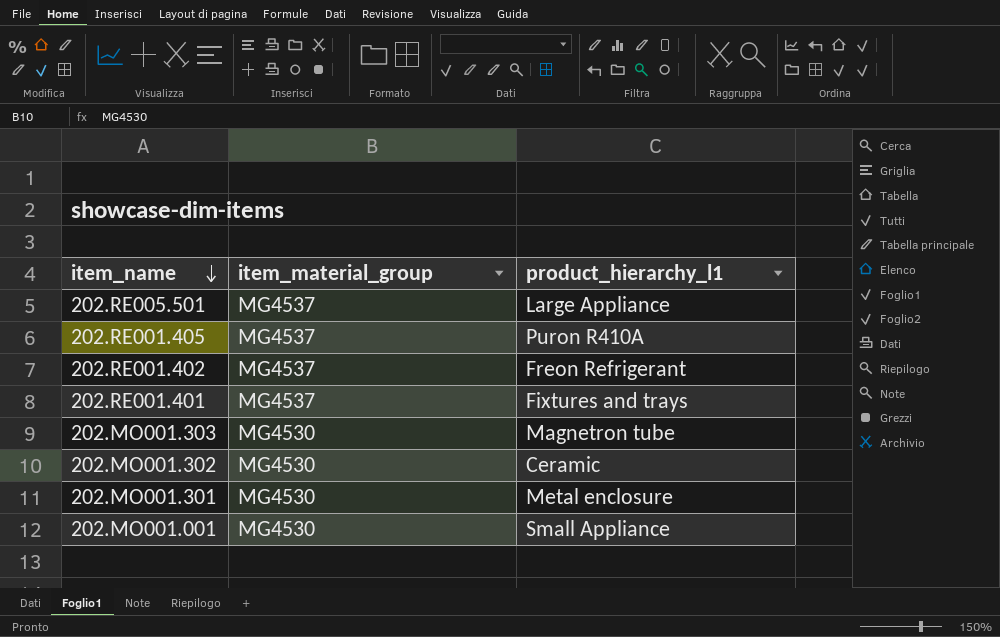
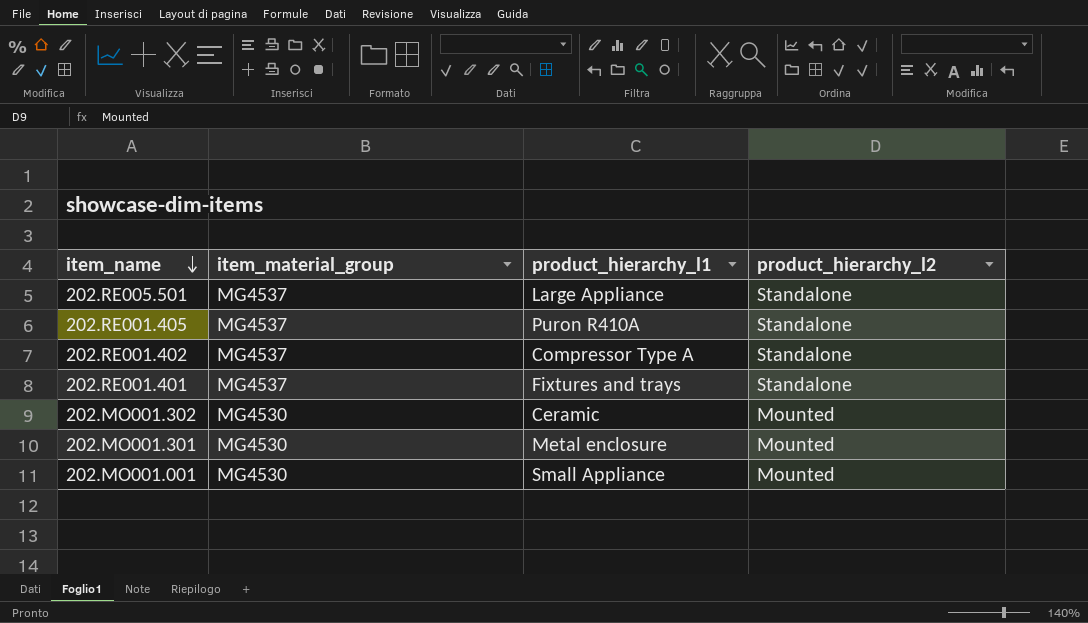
column product_hierarchy_l2 | position: none -> 4
row 202.MO001.303: MG4530 | Magnetron tube -> none
202.RE001.402 | product_hierarchy_l1: Freon Refrigerant -> Compressor Type A

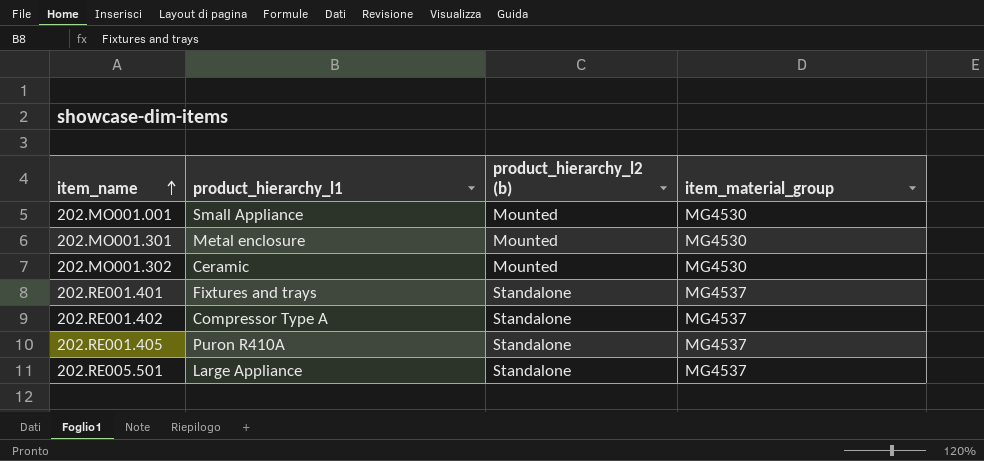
row order: item_name descending -> item_name ascending
column name: product_hierarchy_l2 -> product_hierarchy_l2 (b)
column item_material_group | position: 2 -> 4

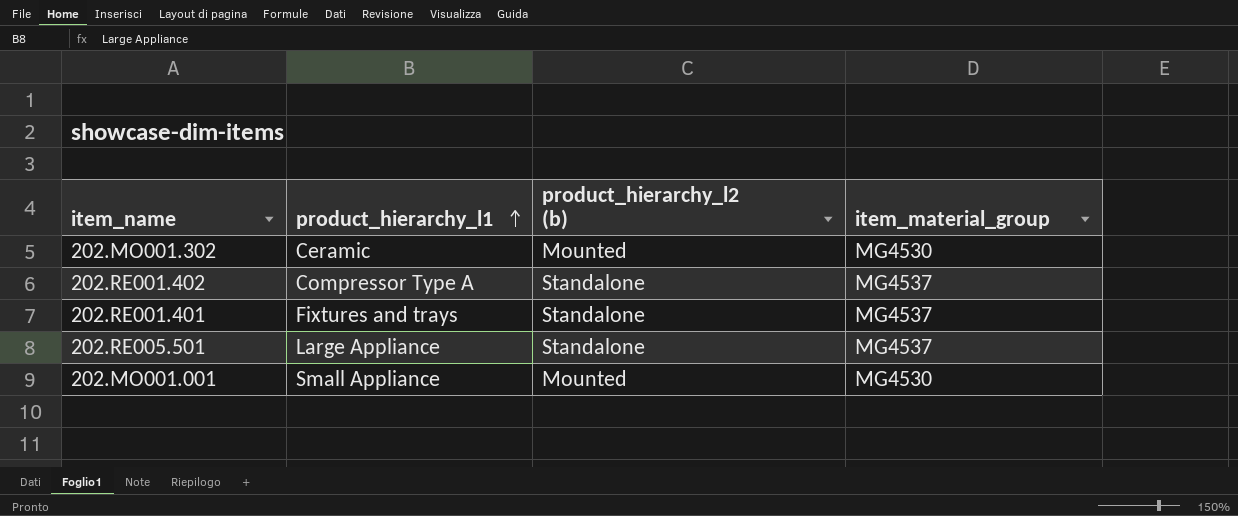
row order: item_name ascending -> product_hierarchy_l1 ascending
row 202.MO001.301: Metal enclosure | Mounted | MG4530 -> none
row 202.RE001.405: Puron R410A | Standalone | MG4537 -> none

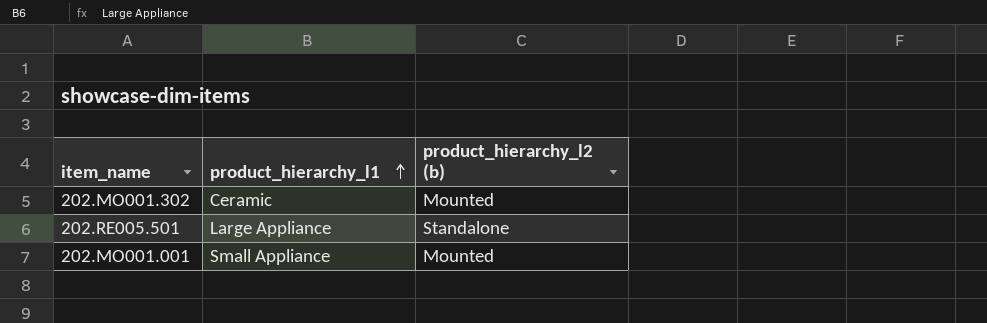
column item_material_group | position: 4 -> none
row 202.RE001.402: Compressor Type A | Standalone | MG4537 -> none
row 202.RE001.401: Fixtures and trays | Standalone | MG4537 -> none

